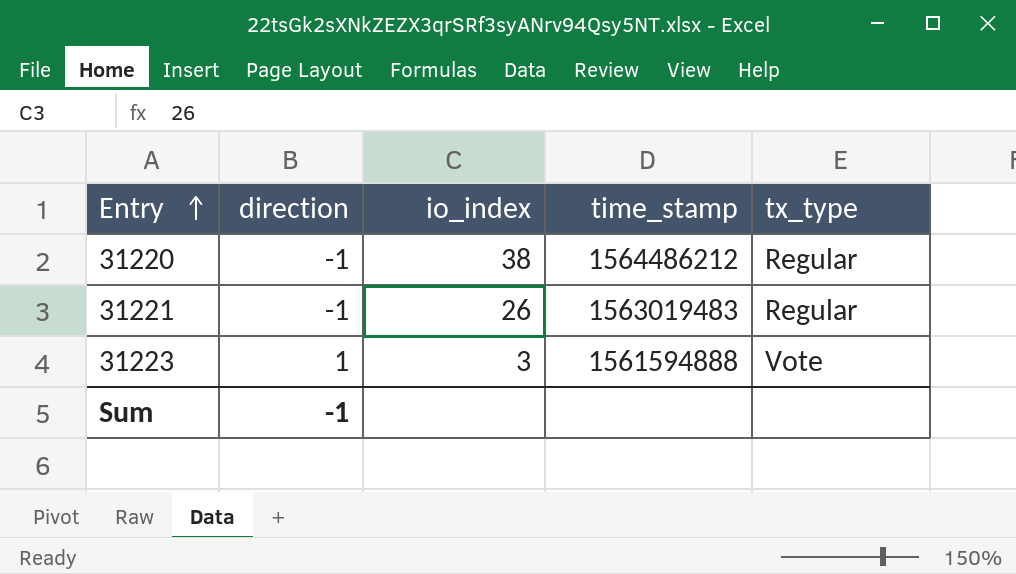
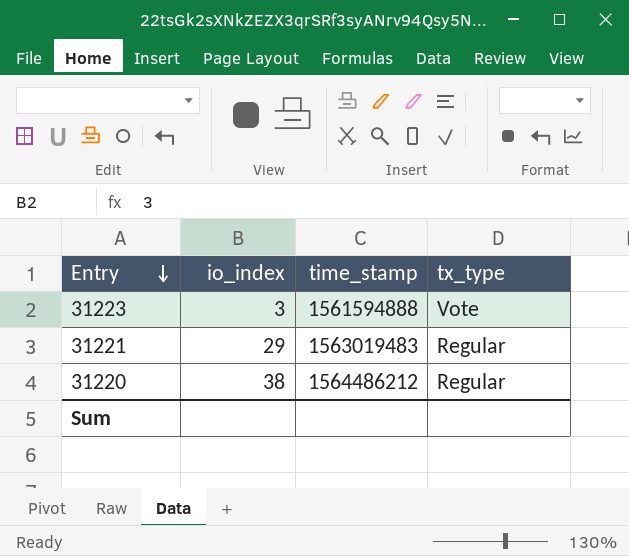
row order: Entry ascending -> Entry descending
column direction | position: 2 -> none
31221 | io_index: 26 -> 29

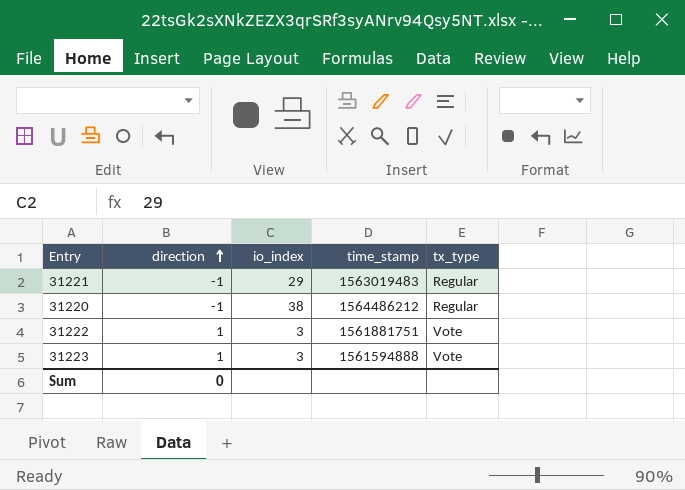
row order: Entry descending -> direction ascending
column direction | position: none -> 2
row 31222: none -> 1 | 3 | 1561881751 | Vote

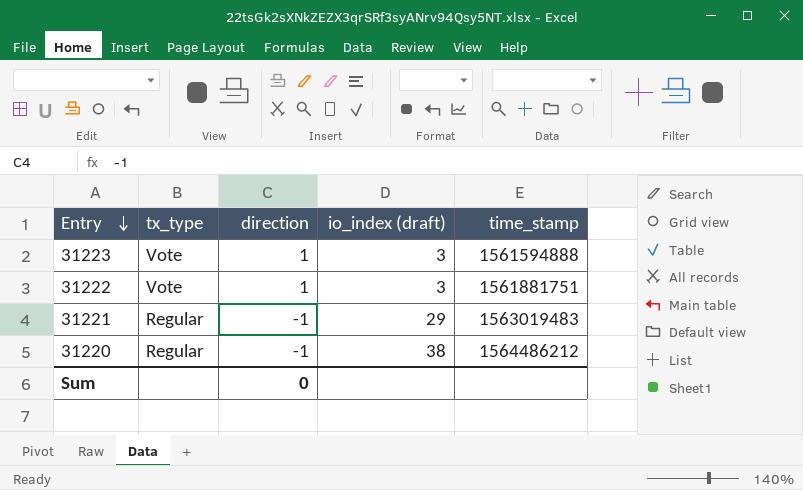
row order: direction ascending -> Entry descending
column tx_type | position: 5 -> 2
column name: io_index -> io_index (draft)

